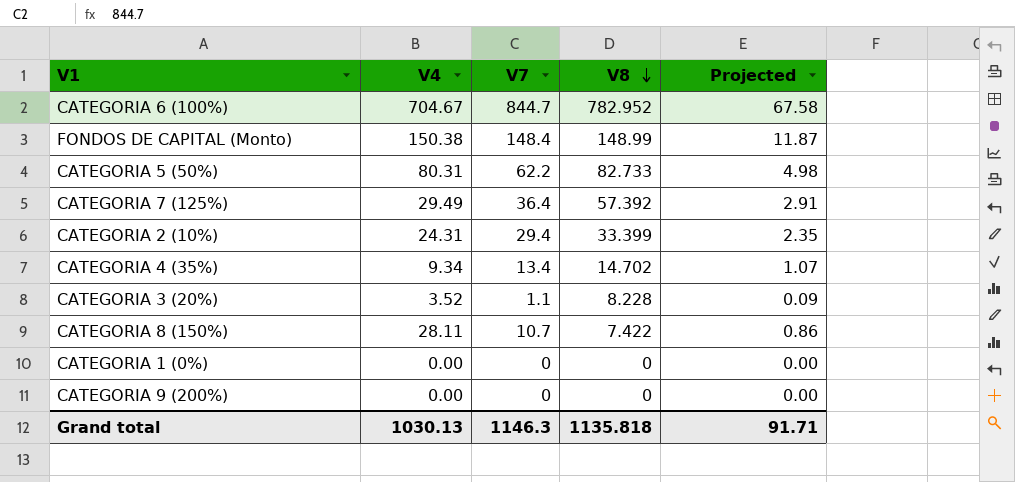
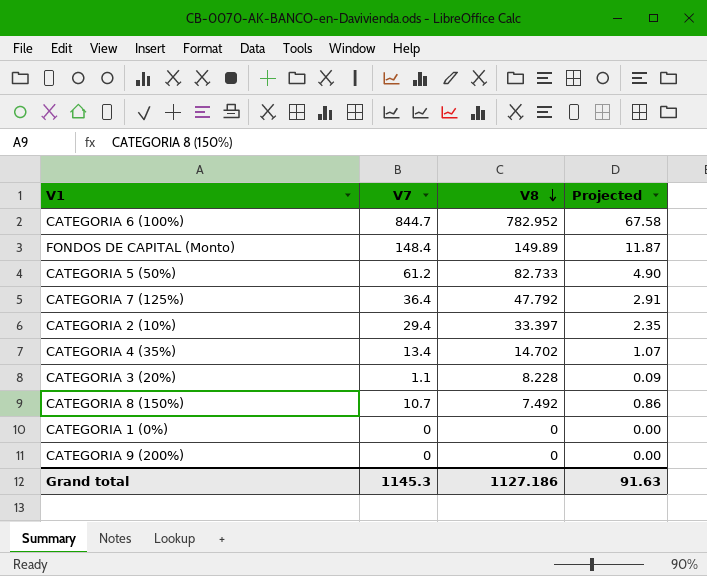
column V4 | position: 2 -> none
FONDOS DE CAPITAL (Monto) | V8: 148.99 -> 149.89
CATEGORIA 5 (50%) | V7: 62.2 -> 61.2
CATEGORIA 5 (50%) | Projected: 4.98 -> 4.90
CATEGORIA 7 (125%) | V8: 57.392 -> 47.792
CATEGORIA 2 (10%) | V8: 33.399 -> 33.397
CATEGORIA 8 (150%) | V8: 7.422 -> 7.492
Grand total | V7: 1146.3 -> 1145.3
Grand total | V8: 1135.818 -> 1127.186
Grand total | Projected: 91.71 -> 91.63

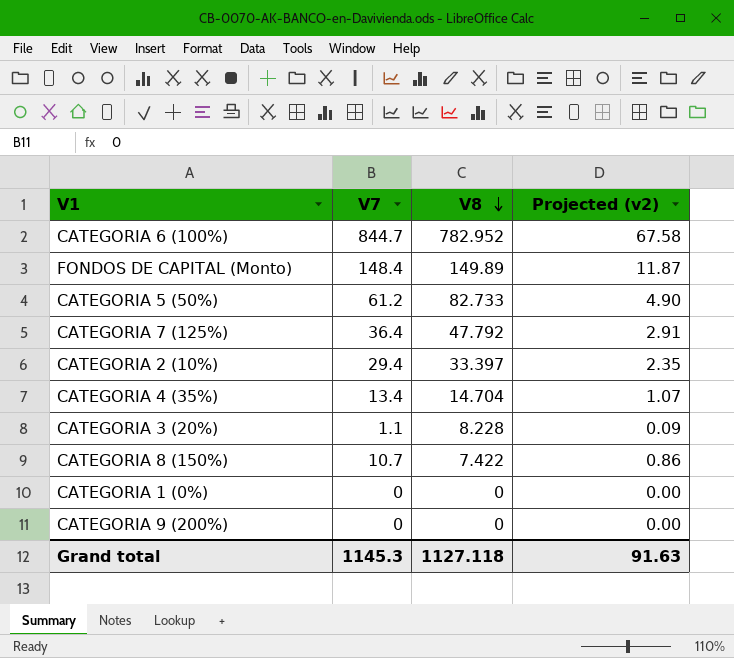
column name: Projected -> Projected (v2)
CATEGORIA 4 (35%) | V8: 14.702 -> 14.704
CATEGORIA 8 (150%) | V8: 7.492 -> 7.422
Grand total | V8: 1127.186 -> 1127.118

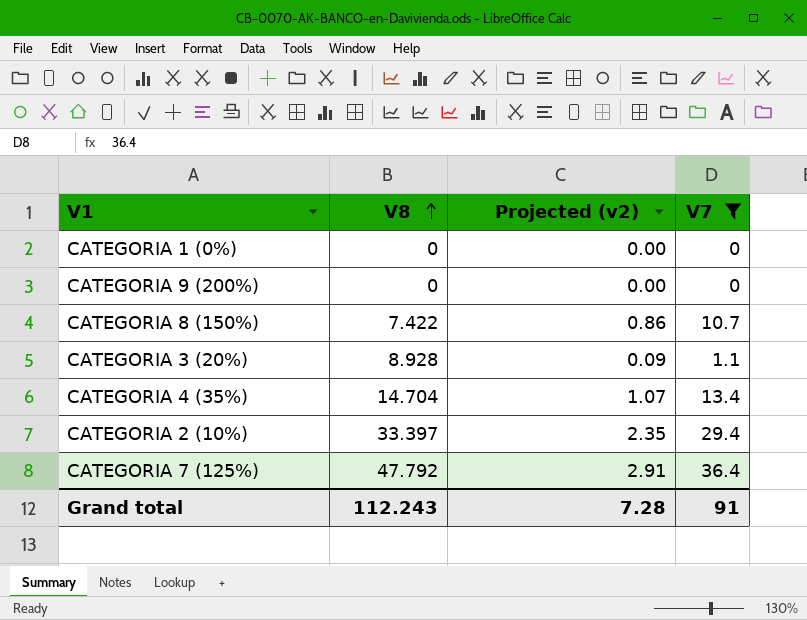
filter: none -> V7 <= 36.4
row order: V8 descending -> V8 ascending
column V7 | position: 2 -> 4
CATEGORIA 3 (20%) | V8: 8.228 -> 8.928
Grand total | V8: 1127.118 -> 112.243
Grand total | Projected (v2): 91.63 -> 7.28
Grand total | V7: 1145.3 -> 91

